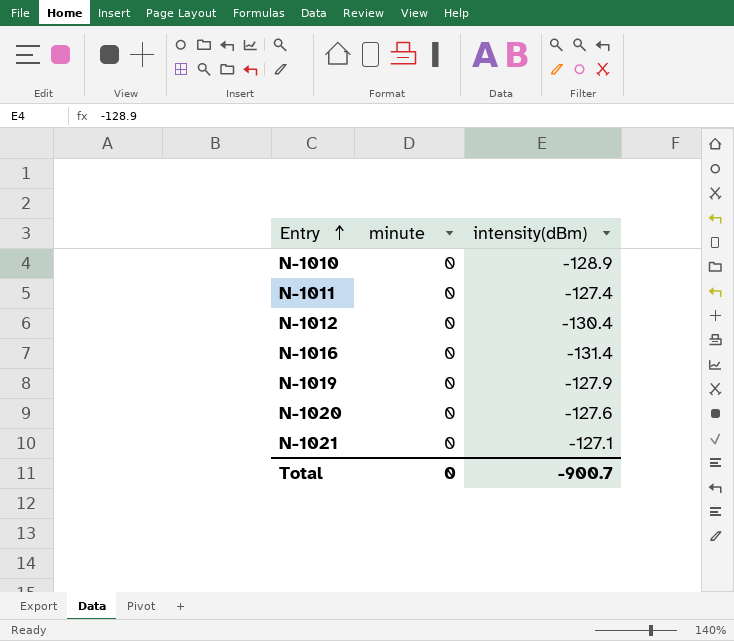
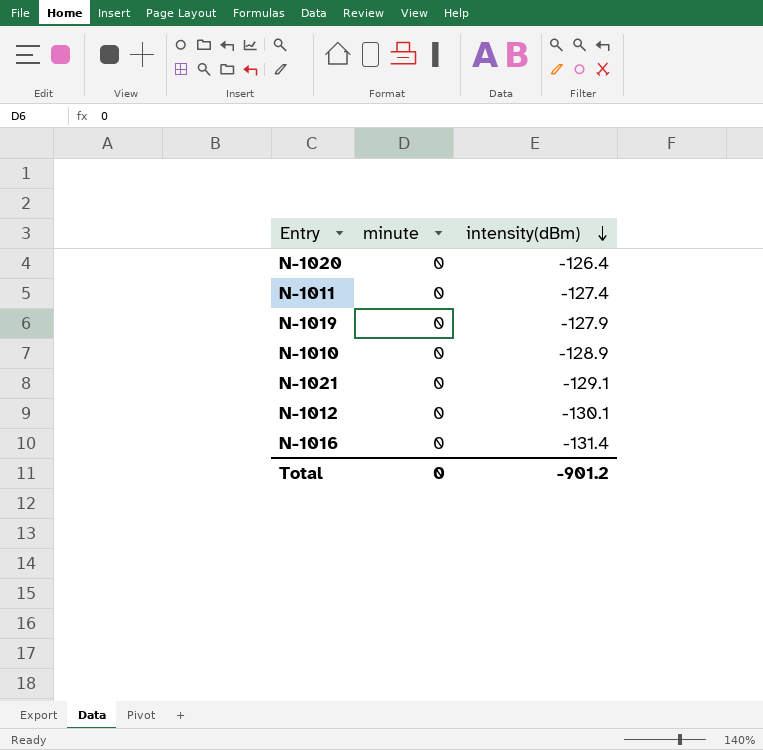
row order: Entry ascending -> intensity(dBm) descending
N-1020 | intensity(dBm): -127.6 -> -126.4
N-1021 | intensity(dBm): -127.1 -> -129.1
N-1012 | intensity(dBm): -130.4 -> -130.1
Total | intensity(dBm): -900.7 -> -901.2

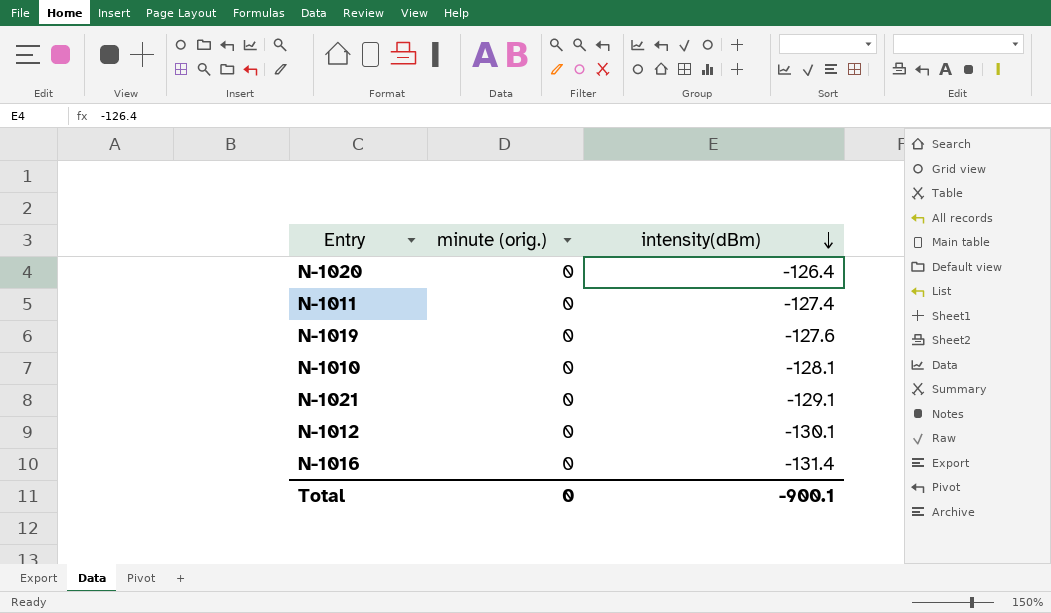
column name: minute -> minute (orig.)
N-1019 | intensity(dBm): -127.9 -> -127.6
N-1010 | intensity(dBm): -128.9 -> -128.1
Total | intensity(dBm): -901.2 -> -900.1

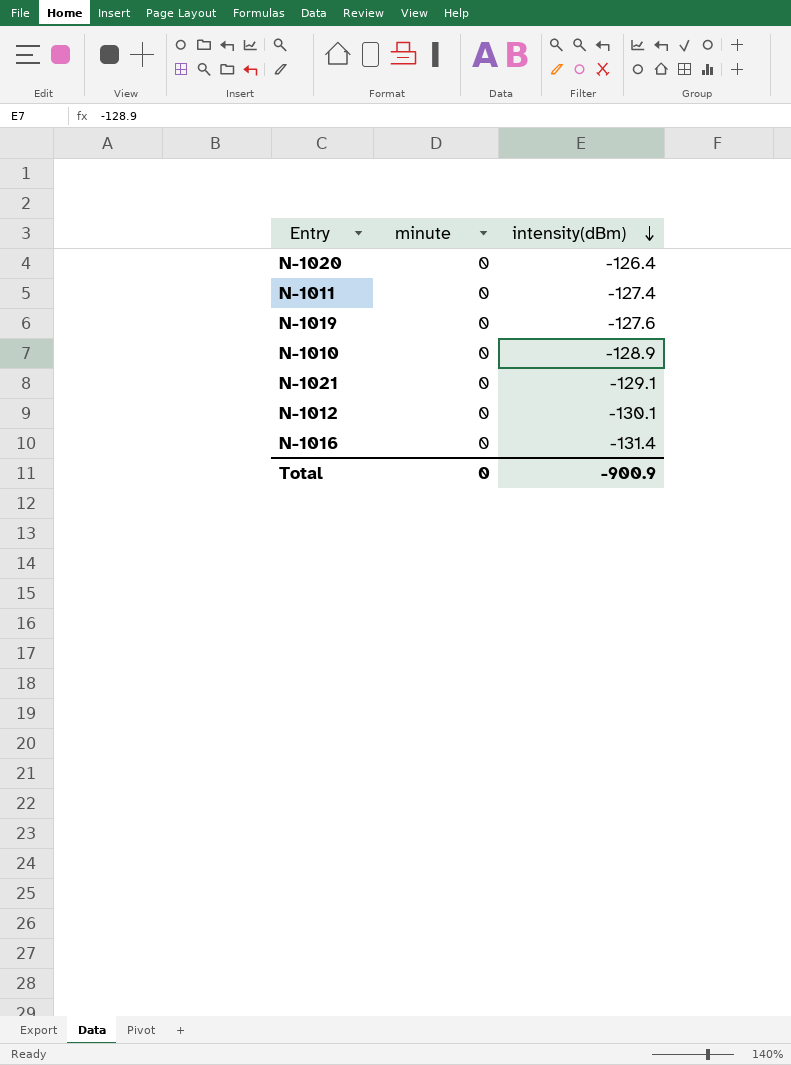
column name: minute (orig.) -> minute
N-1010 | intensity(dBm): -128.1 -> -128.9
Total | intensity(dBm): -900.1 -> -900.9

